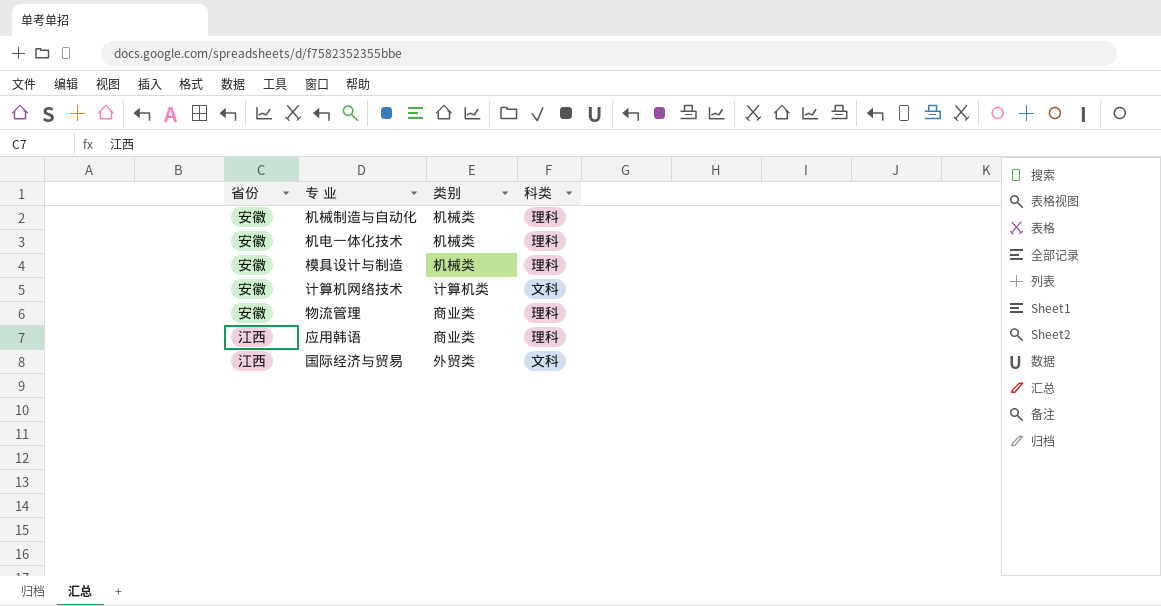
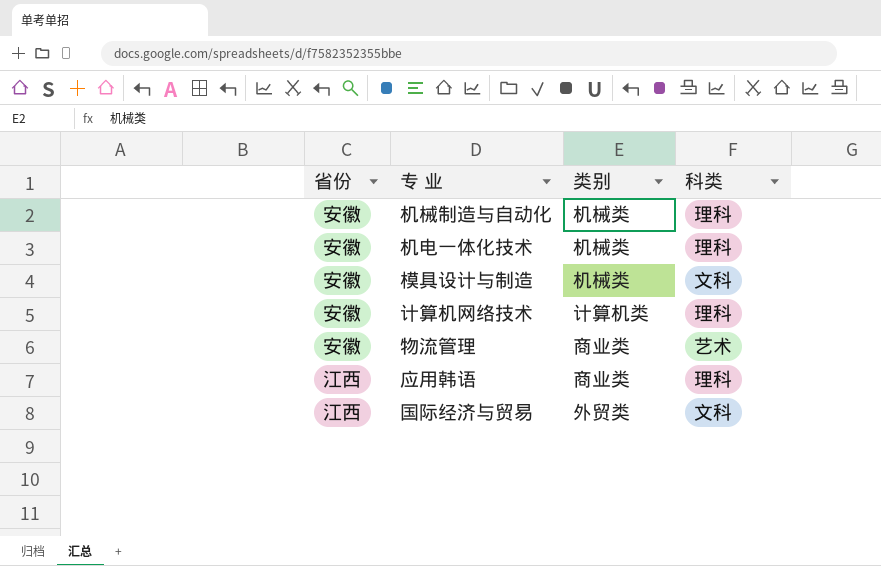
模具设计与制造 | 科类: 理科 -> 文科
计算机网络技术 | 科类: 文科 -> 理科
物流管理 | 科类: 理科 -> 艺术

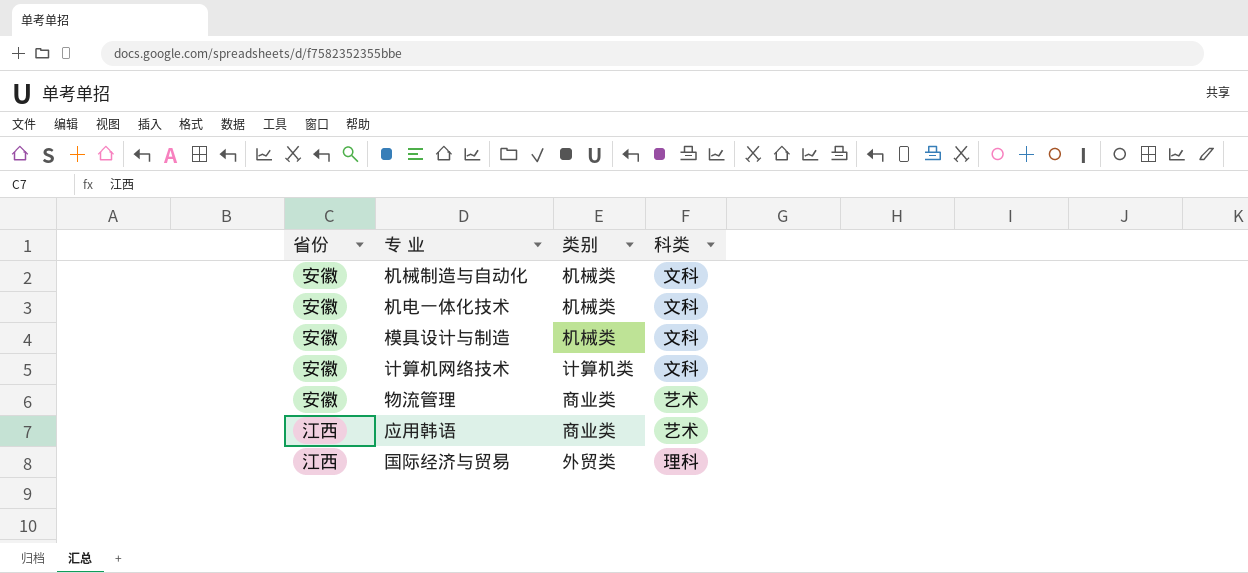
机械制造与自动化 | 科类: 理科 -> 文科
机电一体化技术 | 科类: 理科 -> 文科
计算机网络技术 | 科类: 理科 -> 文科
应用韩语 | 科类: 理科 -> 艺术
国际经济与贸易 | 科类: 文科 -> 理科

